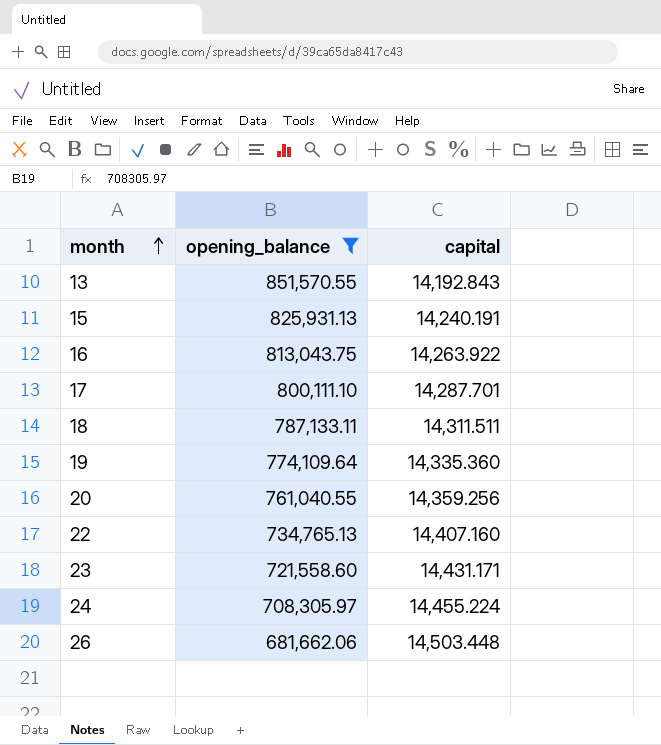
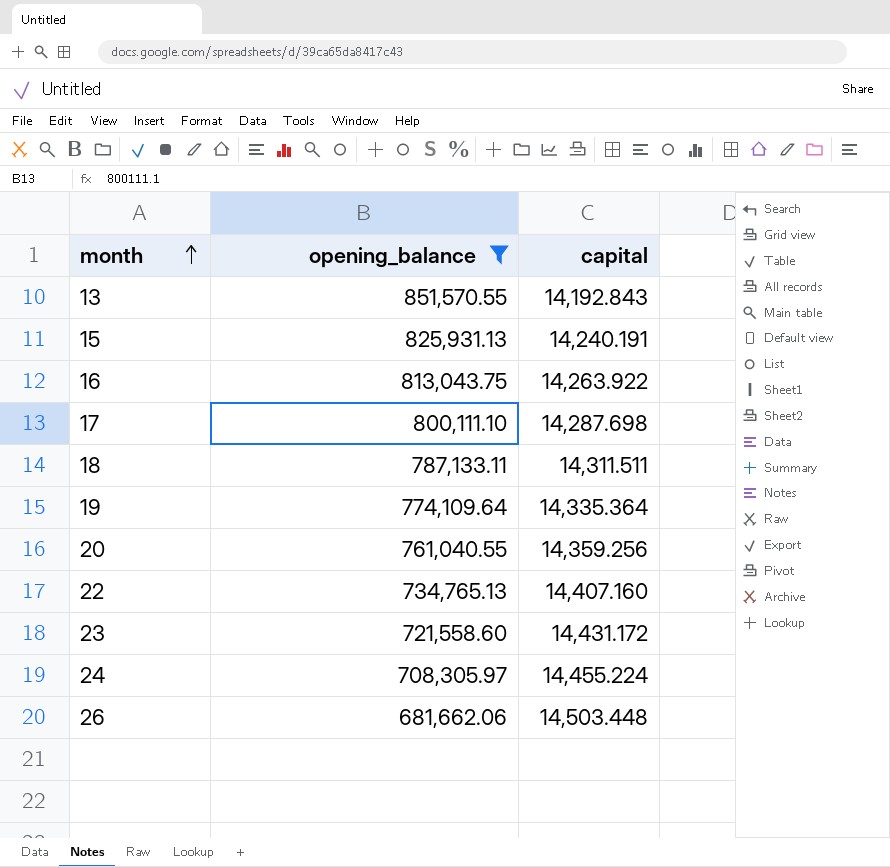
17 | capital: 14,287.701 -> 14,287.698
19 | capital: 14,335.360 -> 14,335.364
23 | capital: 14,431.171 -> 14,431.172

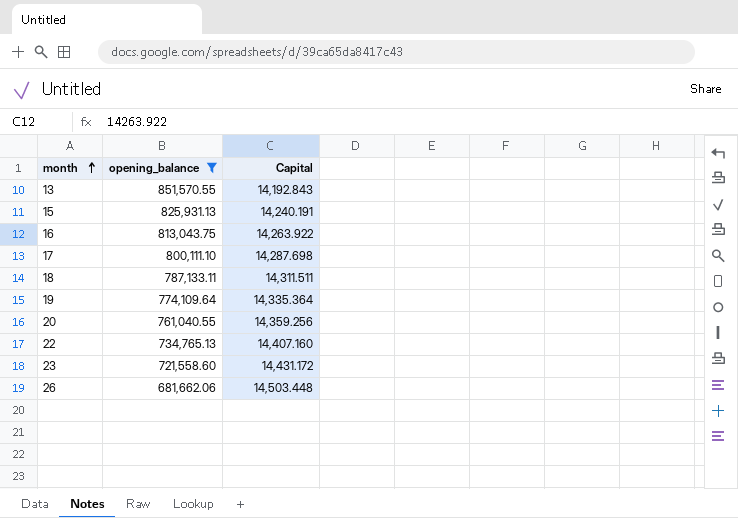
column name: capital -> Capital
row 24: 708,305.97 | 14,455.224 -> none

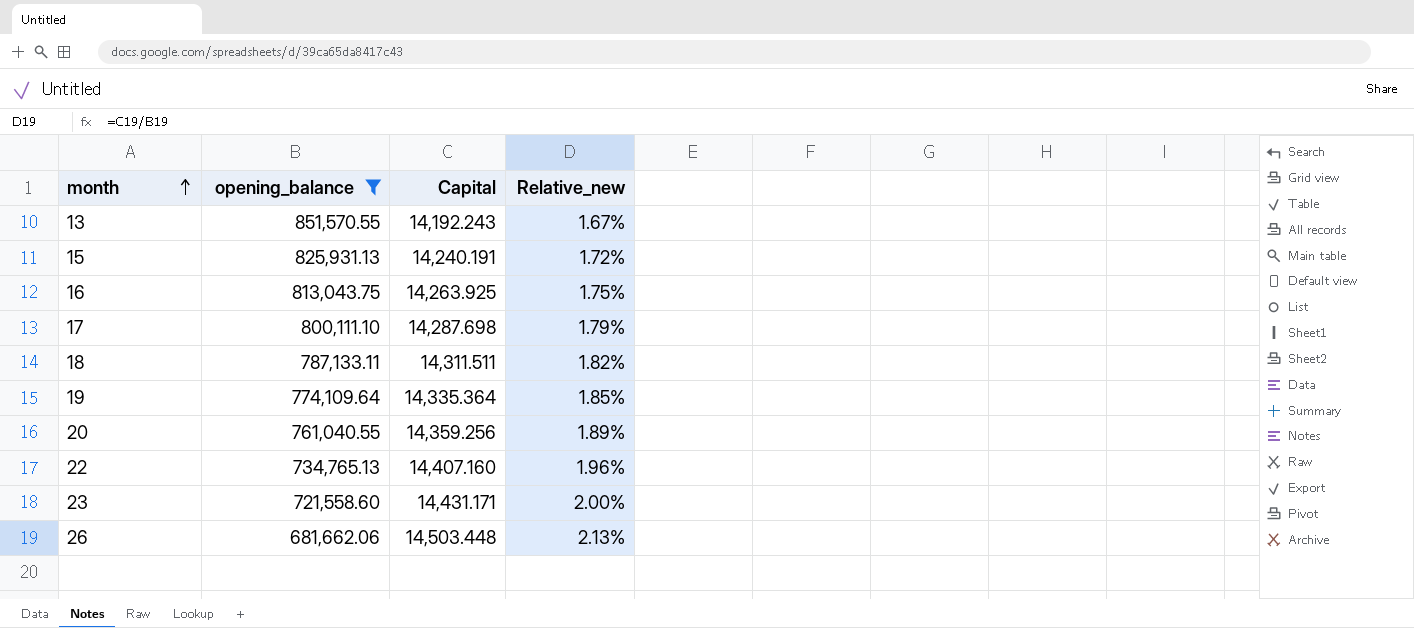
column Relative_new | formula: none -> [Capital] / [opening_balance]
13 | Capital: 14,192.843 -> 14,192.243
16 | Capital: 14,263.922 -> 14,263.925
23 | Capital: 14,431.172 -> 14,431.171

